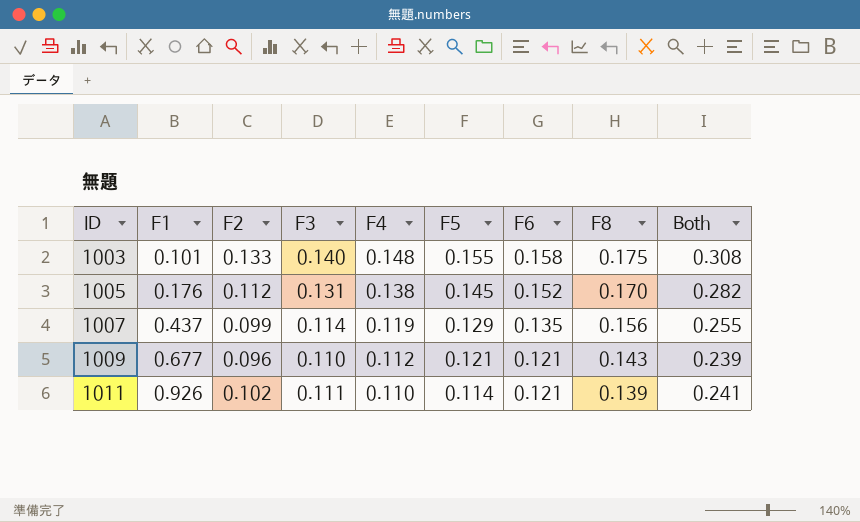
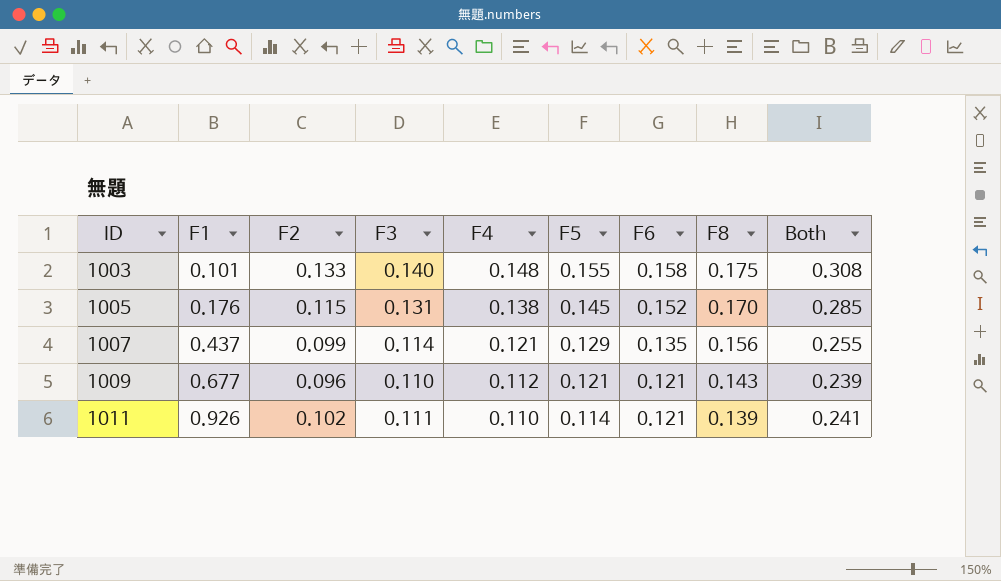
1005 | F2: 0.112 -> 0.115
1005 | Both: 0.282 -> 0.285
1007 | F4: 0.119 -> 0.121

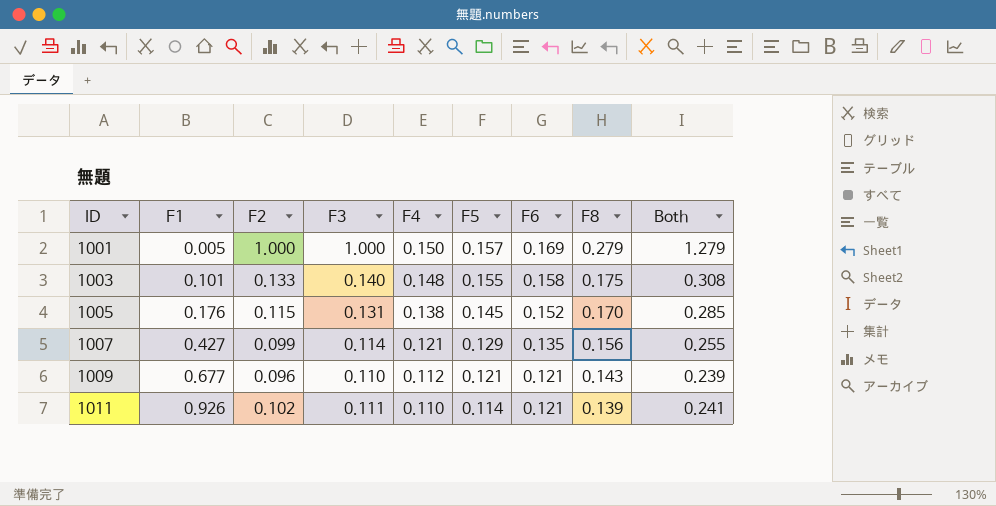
row 1001: none -> 0.005 | 1.000 | 1.000 | 0.150 | 0.157 | 0.169 | 0.279 | 1.279
1007 | F1: 0.437 -> 0.427

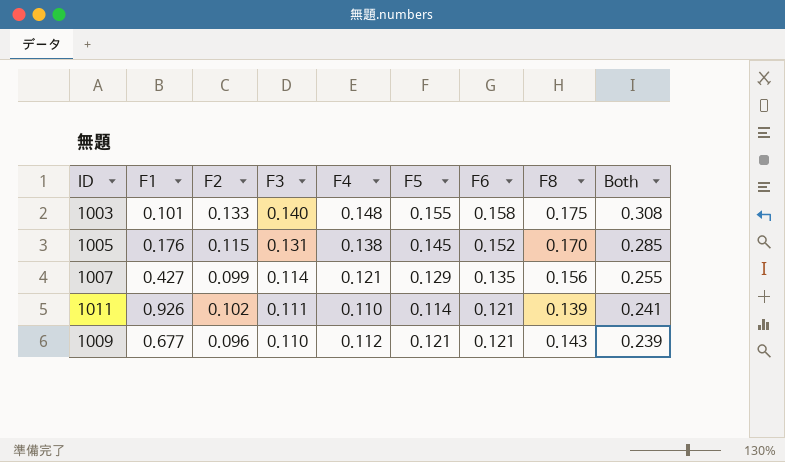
row order: ID ascending -> F3 descending
row 1001: 0.005 | 1.000 | 1.000 | 0.150 | 0.157 | 0.169 | 0.279 | 1.279 -> none

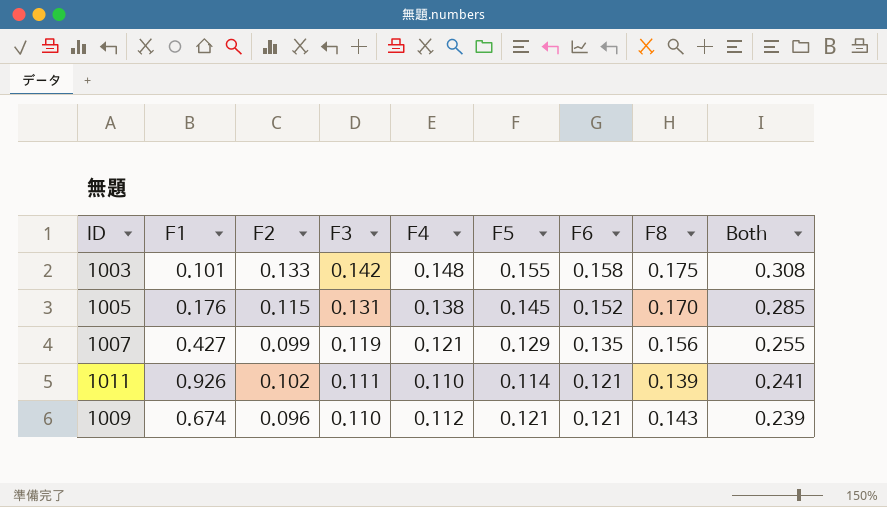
1003 | F3: 0.140 -> 0.142
1007 | F3: 0.114 -> 0.119
1009 | F1: 0.677 -> 0.674

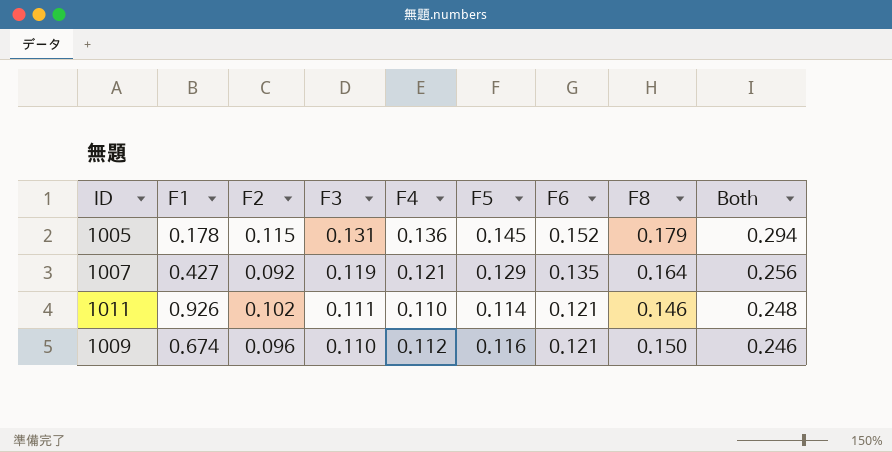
row 1003: 0.101 | 0.133 | 0.142 | 0.148 | 0.155 | 0.158 | 0.175 | 0.308 -> none
1005 | F1: 0.176 -> 0.178
1005 | F4: 0.138 -> 0.136
1005 | F8: 0.170 -> 0.179
1005 | Both: 0.285 -> 0.294
1007 | F2: 0.099 -> 0.092
1007 | F8: 0.156 -> 0.164
1007 | Both: 0.255 -> 0.256
1011 | F8: 0.139 -> 0.146
1011 | Both: 0.241 -> 0.248
1009 | F5: 0.121 -> 0.116
1009 | F8: 0.143 -> 0.150
1009 | Both: 0.239 -> 0.246

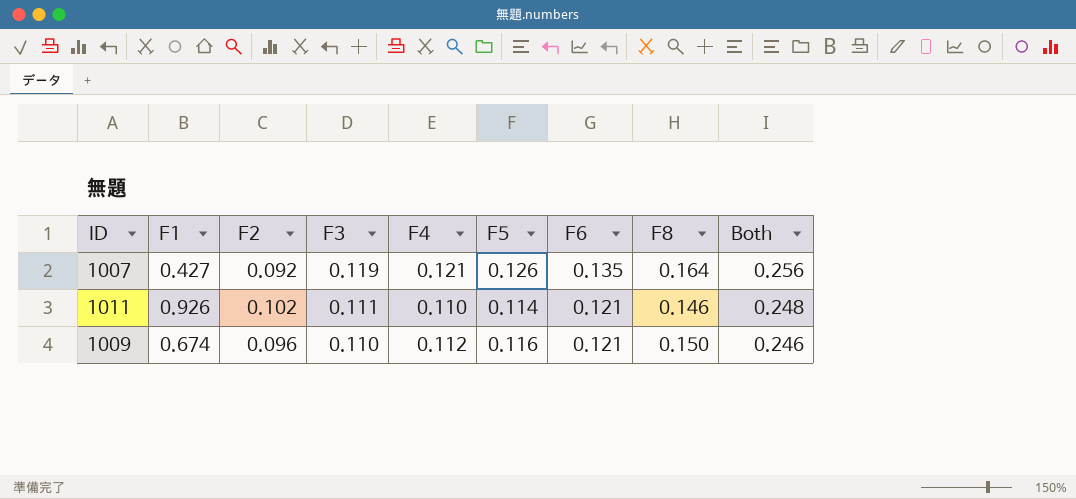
row 1005: 0.178 | 0.115 | 0.131 | 0.136 | 0.145 | 0.152 | 0.179 | 0.294 -> none
1007 | F5: 0.129 -> 0.126

